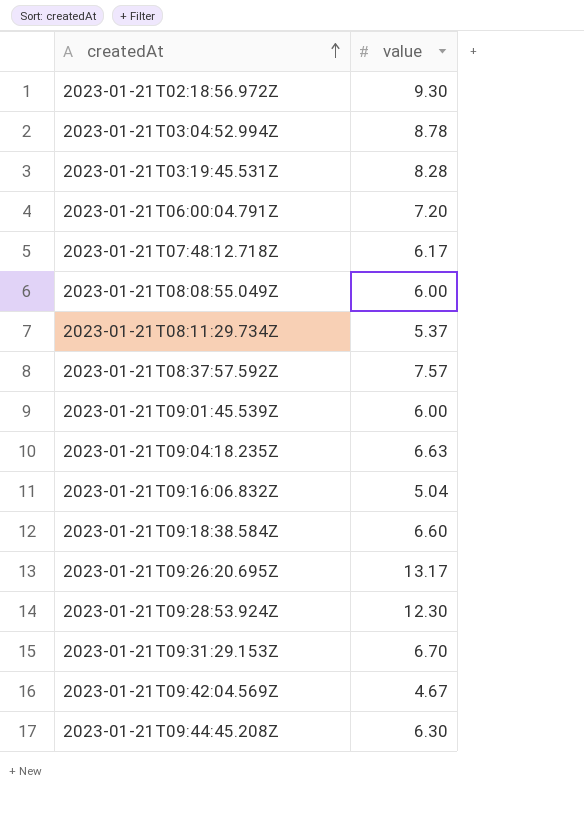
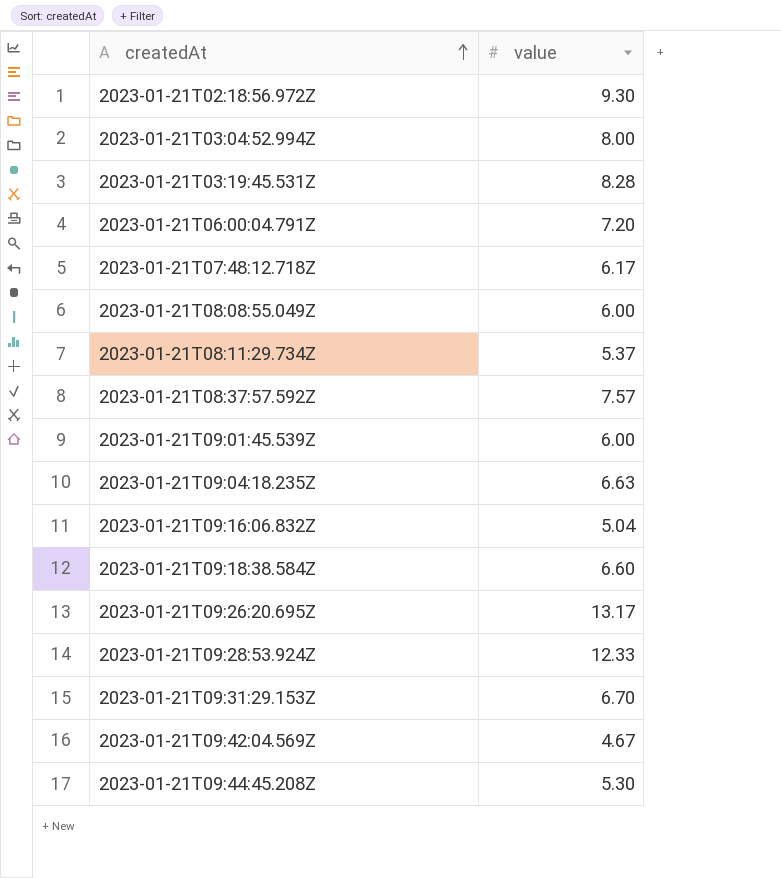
2023-01-21T03:04:52.994Z | value: 8.78 -> 8.00
2023-01-21T09:28:53.924Z | value: 12.30 -> 12.33
2023-01-21T09:44:45.208Z | value: 6.30 -> 5.30

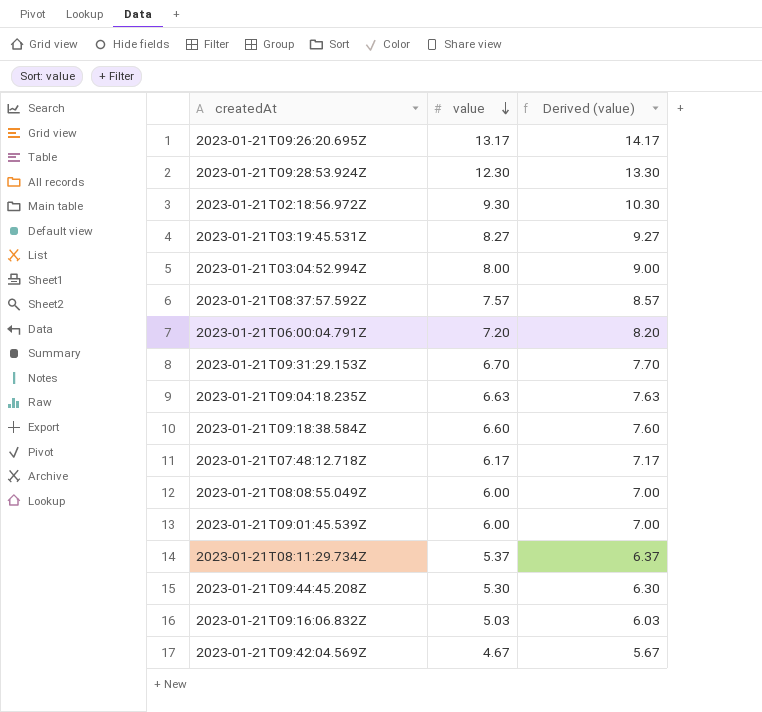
row order: createdAt ascending -> value descending
column Derived (value) | formula: none -> [value] + 1
2023-01-21T09:28:53.924Z | value: 12.33 -> 12.30
2023-01-21T03:19:45.531Z | value: 8.28 -> 8.27
2023-01-21T09:16:06.832Z | value: 5.04 -> 5.03

